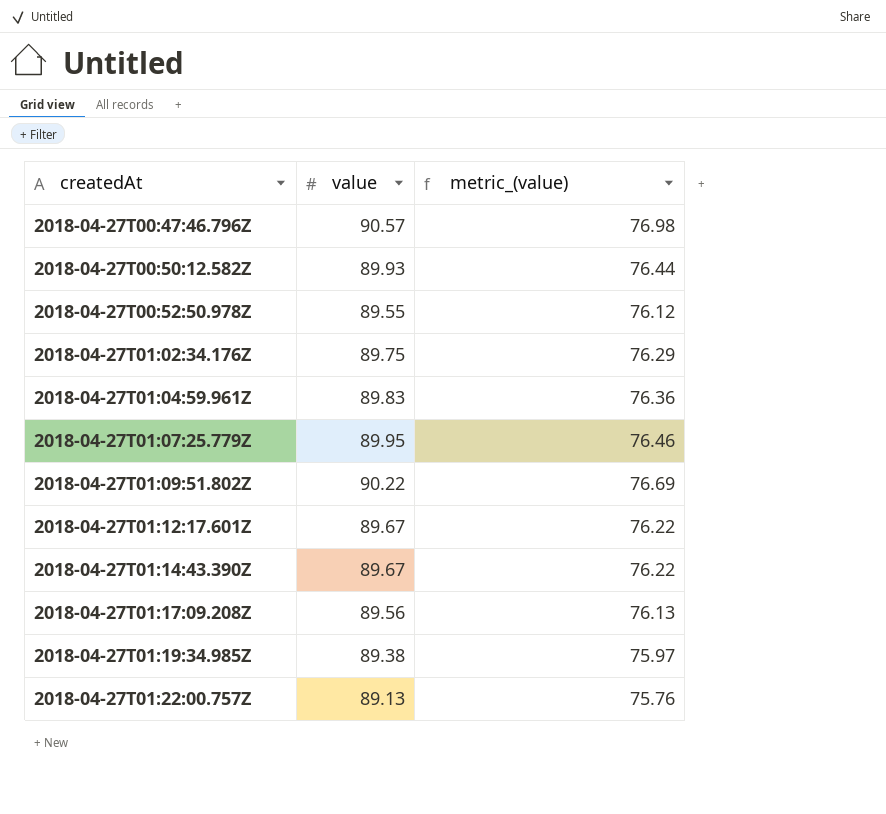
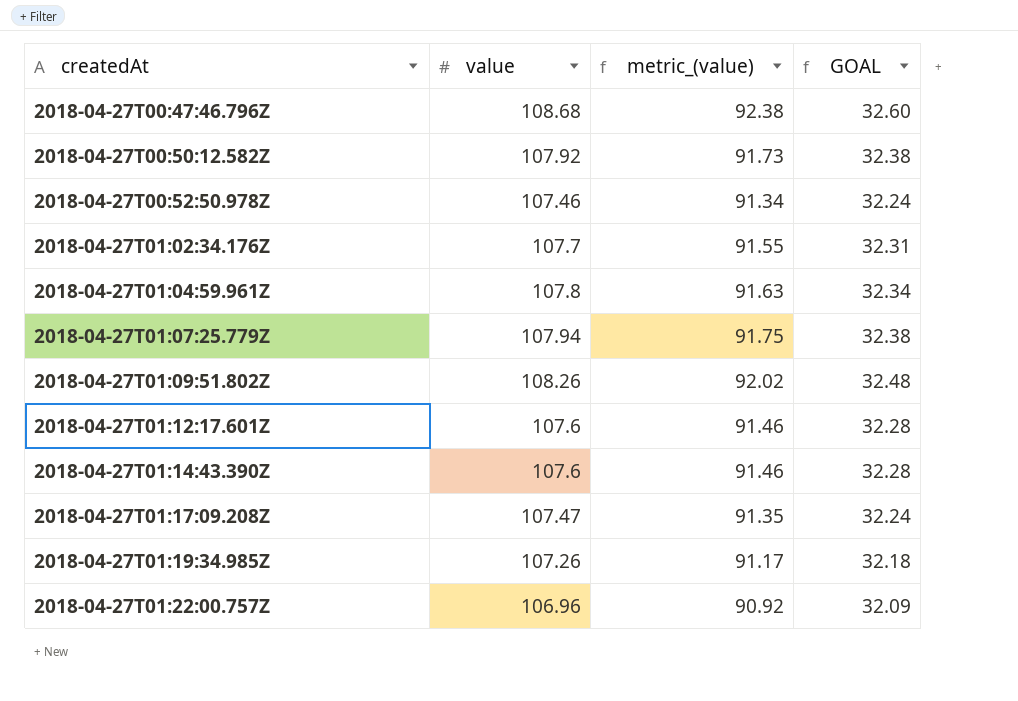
column GOAL | formula: none -> [value] * 0.3
2018-04-27T00:47:46.796Z | value: 90.57 -> 108.68
2018-04-27T00:47:46.796Z | metric_(value): 76.98 -> 92.38
2018-04-27T00:50:12.582Z | value: 89.93 -> 107.92
2018-04-27T00:50:12.582Z | metric_(value): 76.44 -> 91.73
2018-04-27T00:52:50.978Z | value: 89.55 -> 107.46
2018-04-27T00:52:50.978Z | metric_(value): 76.12 -> 91.34
2018-04-27T01:02:34.176Z | value: 89.75 -> 107.7
2018-04-27T01:02:34.176Z | metric_(value): 76.29 -> 91.55
2018-04-27T01:04:59.961Z | value: 89.83 -> 107.8
2018-04-27T01:04:59.961Z | metric_(value): 76.36 -> 91.63
2018-04-27T01:07:25.779Z | value: 89.95 -> 107.94
2018-04-27T01:07:25.779Z | metric_(value): 76.46 -> 91.75
2018-04-27T01:09:51.802Z | value: 90.22 -> 108.26
2018-04-27T01:09:51.802Z | metric_(value): 76.69 -> 92.02
2018-04-27T01:12:17.601Z | value: 89.67 -> 107.6
2018-04-27T01:12:17.601Z | metric_(value): 76.22 -> 91.46
2018-04-27T01:14:43.390Z | value: 89.67 -> 107.6
2018-04-27T01:14:43.390Z | metric_(value): 76.22 -> 91.46
2018-04-27T01:17:09.208Z | value: 89.56 -> 107.47
2018-04-27T01:17:09.208Z | metric_(value): 76.13 -> 91.35
2018-04-27T01:19:34.985Z | value: 89.38 -> 107.26
2018-04-27T01:19:34.985Z | metric_(value): 75.97 -> 91.17
2018-04-27T01:22:00.757Z | value: 89.13 -> 106.96
2018-04-27T01:22:00.757Z | metric_(value): 75.76 -> 90.92

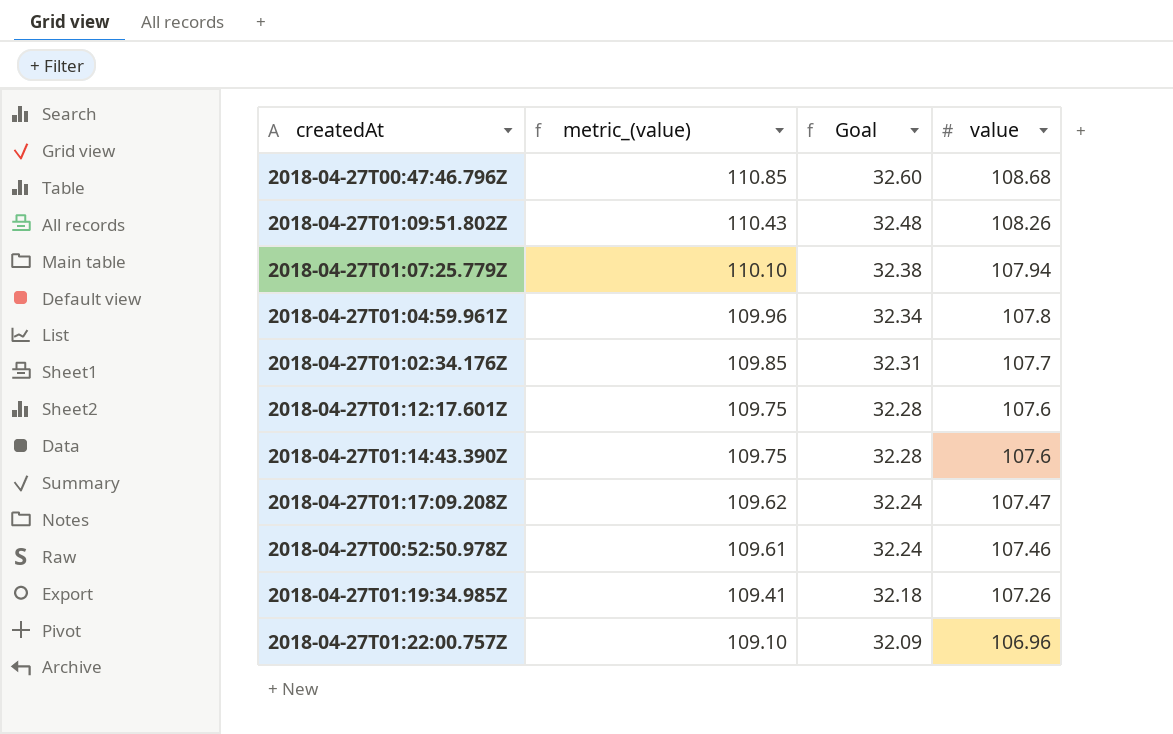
row order: createdAt ascending -> metric_(value) descending
column metric_(value) | formula: [value] * 0.85 -> [value] * 1.02
column name: GOAL -> Goal
column value | position: 2 -> 4
row 2018-04-27T00:50:12.582Z: 107.92 | 91.73 | 32.38 -> none

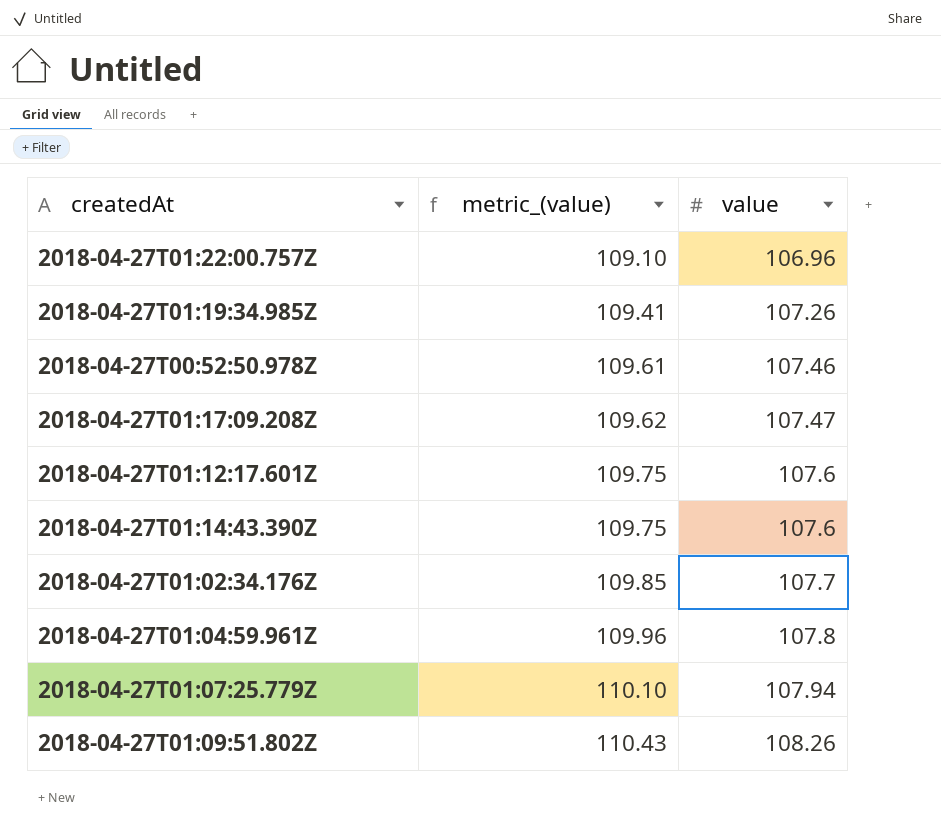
row order: metric_(value) descending -> metric_(value) ascending
column Goal | formula: [value] * 0.3 -> none
row 2018-04-27T00:47:46.796Z: 110.85 | 32.60 | 108.68 -> none

